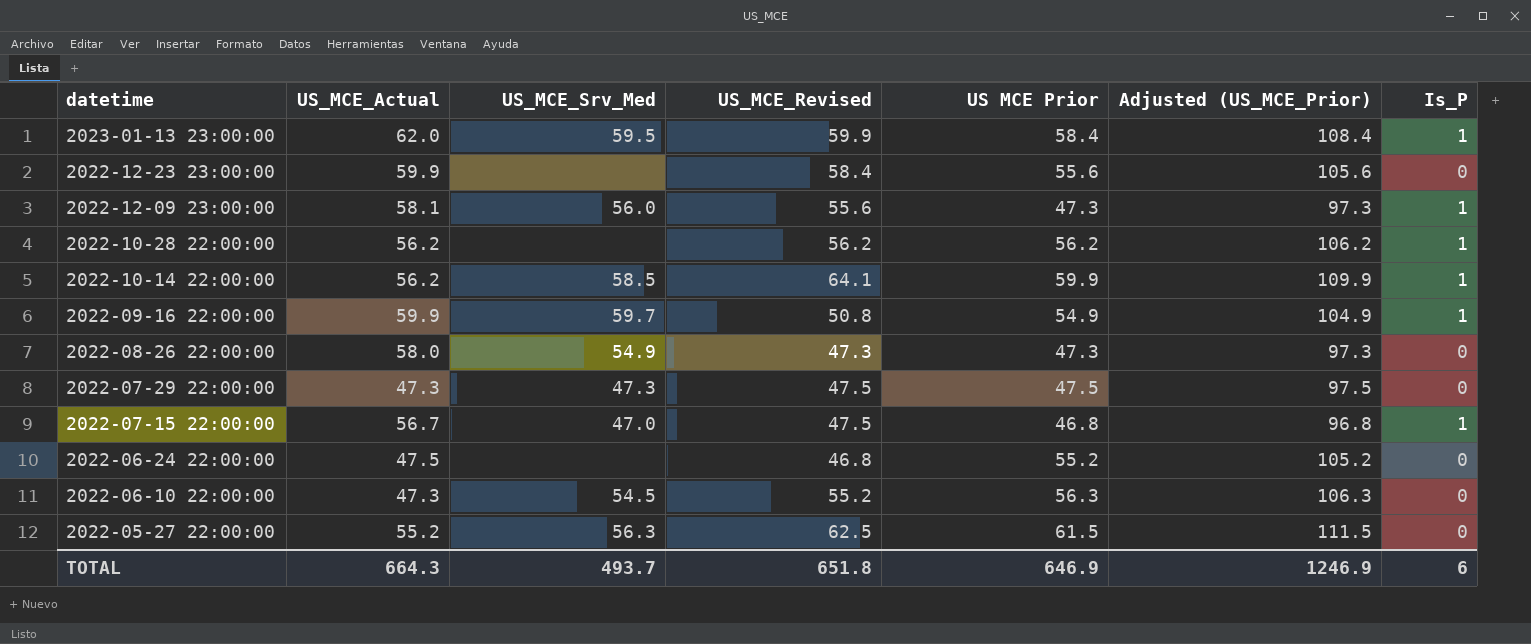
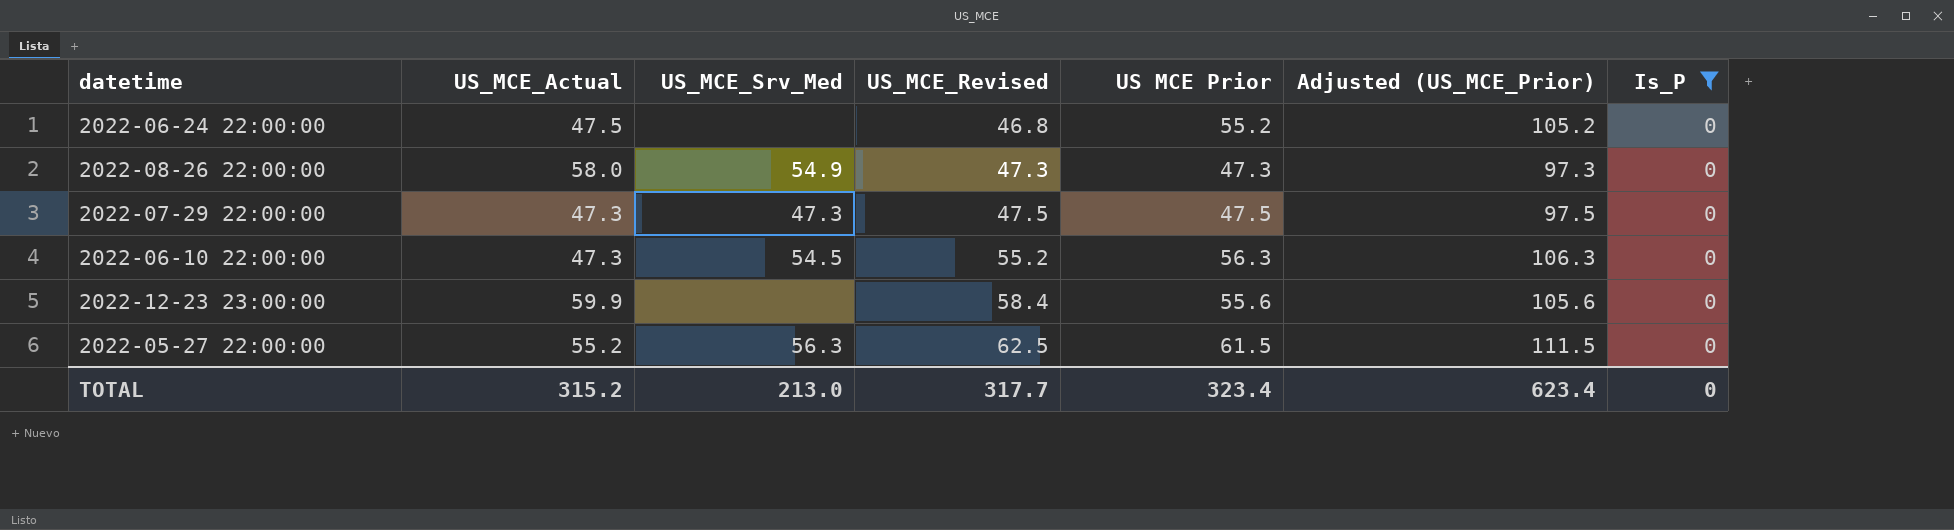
filter: none -> Is_P = 0
row order: datetime descending -> US_MCE_Revised ascending
TOTAL | US_MCE_Actual: 664.3 -> 315.2
TOTAL | US_MCE_Srv_Med: 493.7 -> 213.0
TOTAL | US_MCE_Revised: 651.8 -> 317.7
TOTAL | US MCE Prior: 646.9 -> 323.4
TOTAL | Adjusted (US_MCE_Prior): 1246.9 -> 623.4
TOTAL | Is_P: 6 -> 0

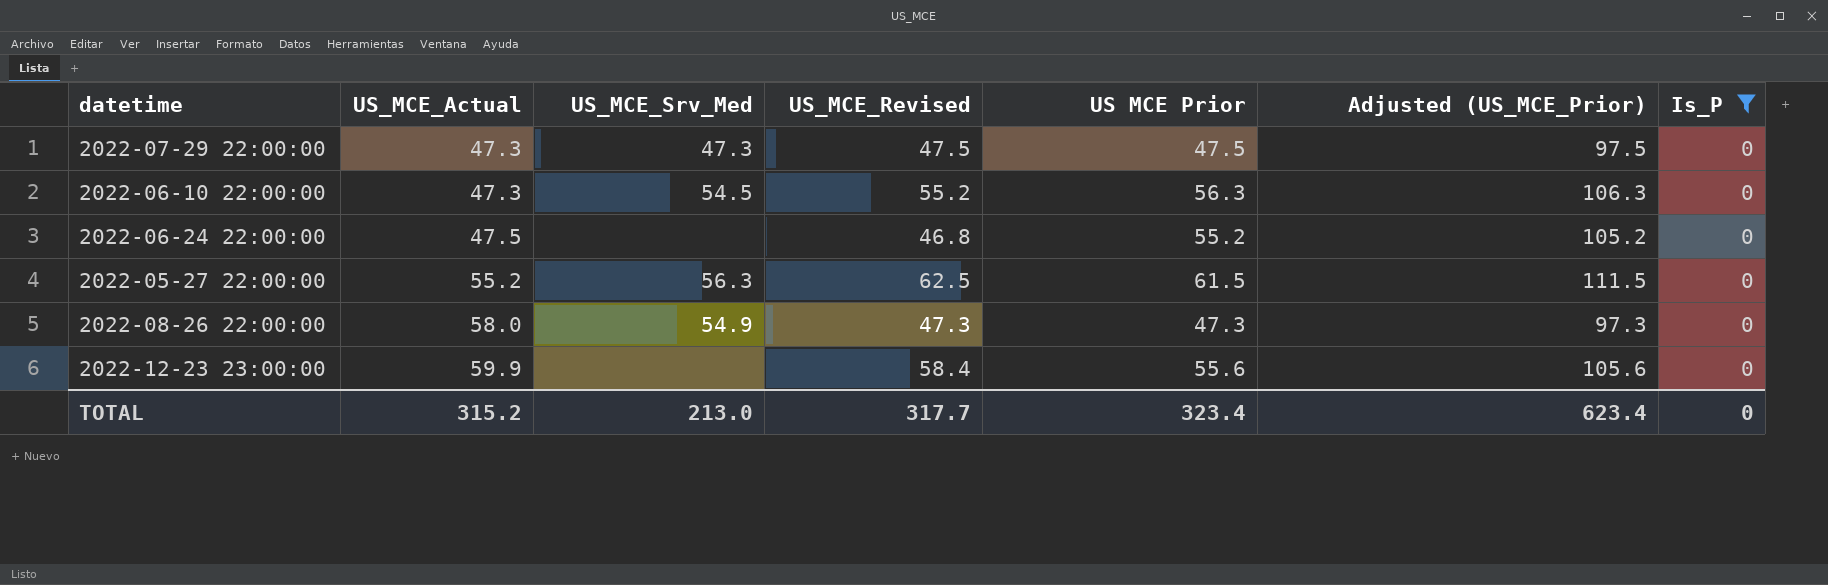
row order: US_MCE_Revised ascending -> US_MCE_Actual ascending

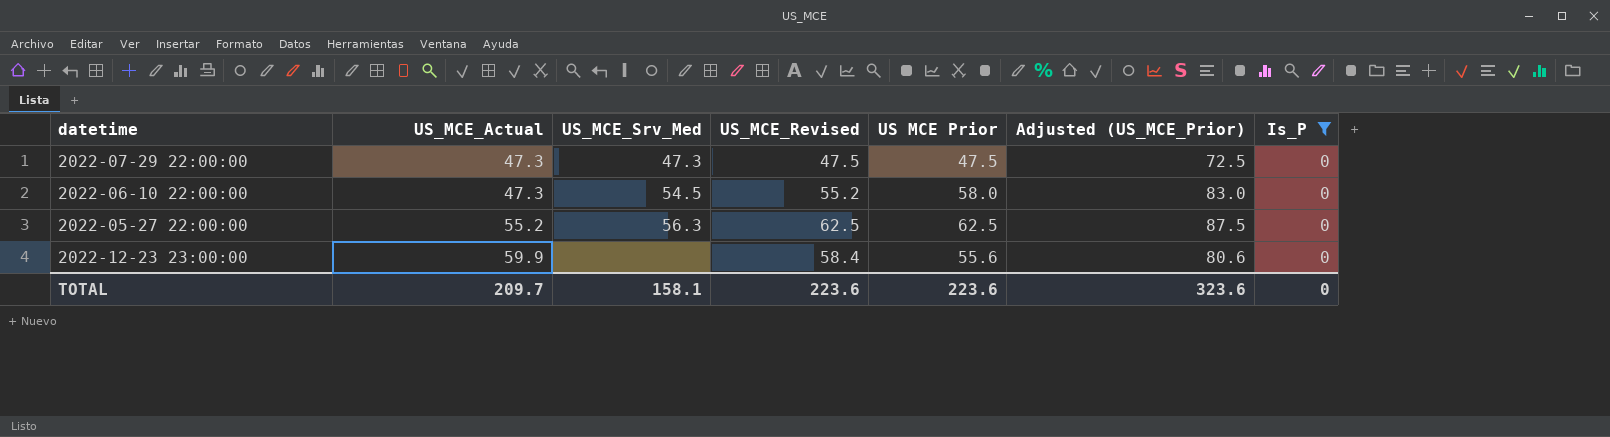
column Adjusted (US_MCE_Prior) | formula: [US MCE Prior] + 50 -> [US MCE Prior] + 25
row 2022-06-24 22:00:00: 47.5 | none | 46.8 | 55.2 | 105.2 | 0 -> none
row 2022-08-26 22:00:00: 58.0 | 54.9 | 47.3 | 47.3 | 97.3 | 0 -> none
2022-06-10 22:00:00 | US MCE Prior: 56.3 -> 58.0
2022-05-27 22:00:00 | US MCE Prior: 61.5 -> 62.5
TOTAL | US_MCE_Actual: 315.2 -> 209.7
TOTAL | US_MCE_Srv_Med: 213.0 -> 158.1
TOTAL | US_MCE_Revised: 317.7 -> 223.6
TOTAL | US MCE Prior: 323.4 -> 223.6
TOTAL | Adjusted (US_MCE_Prior): 623.4 -> 323.6

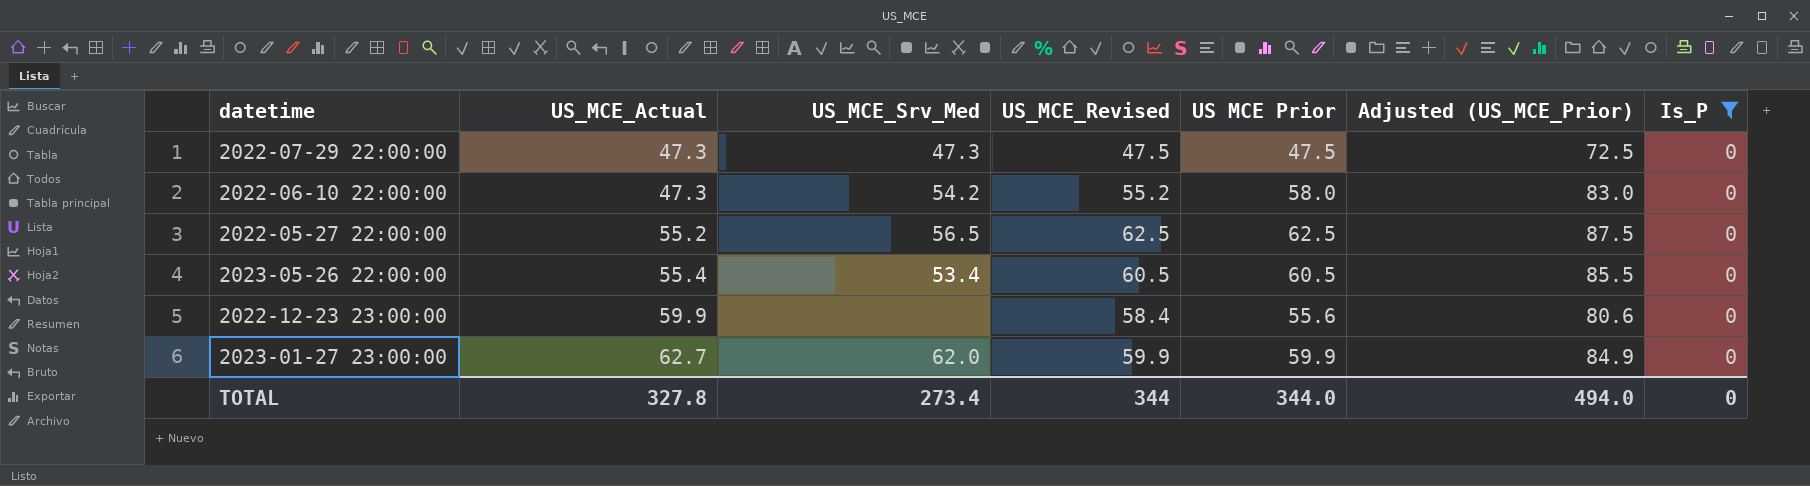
2022-06-10 22:00:00 | US_MCE_Srv_Med: 54.5 -> 54.2
2022-05-27 22:00:00 | US_MCE_Srv_Med: 56.3 -> 56.5
row 2023-05-26 22:00:00: none -> 55.4 | 53.4 | 60.5 | 60.5 | 85.5 | 0
row 2023-01-27 23:00:00: none -> 62.7 | 62.0 | 59.9 | 59.9 | 84.9 | 0
TOTAL | US_MCE_Actual: 209.7 -> 327.8
TOTAL | US_MCE_Srv_Med: 158.1 -> 273.4
TOTAL | US_MCE_Revised: 223.6 -> 344
TOTAL | US MCE Prior: 223.6 -> 344.0
TOTAL | Adjusted (US_MCE_Prior): 323.6 -> 494.0

